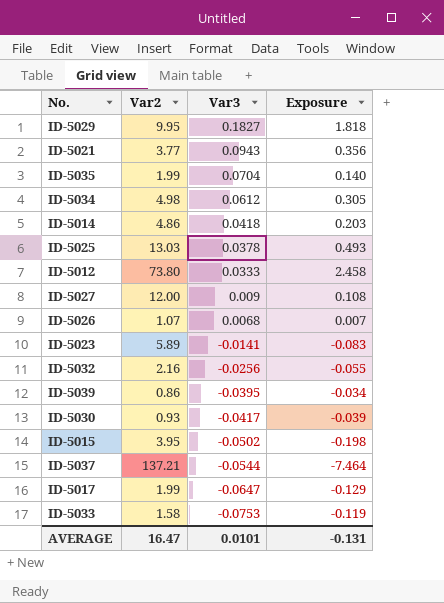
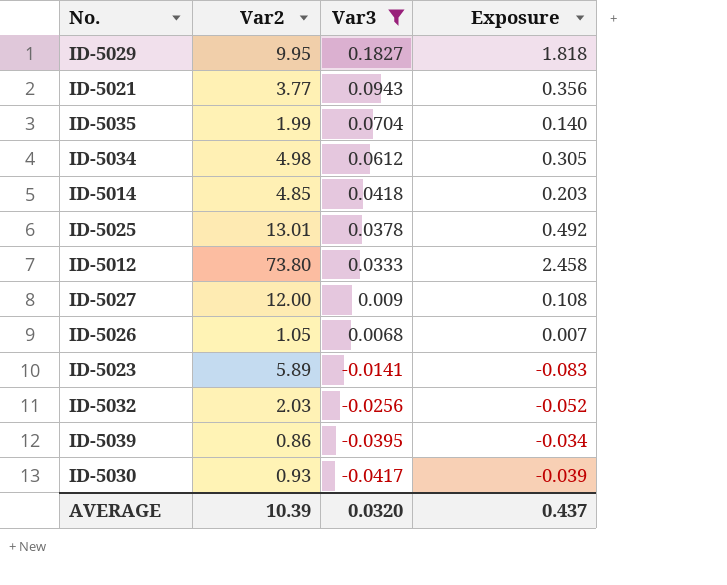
filter: none -> Var3 >= -0.0417
ID-5014 | Var2: 4.86 -> 4.85
ID-5025 | Var2: 13.03 -> 13.01
ID-5025 | Exposure: 0.493 -> 0.492
ID-5026 | Var2: 1.07 -> 1.05
ID-5032 | Var2: 2.16 -> 2.03
ID-5032 | Exposure: -0.055 -> -0.052
AVERAGE | Var2: 16.47 -> 10.39
AVERAGE | Var3: 0.0101 -> 0.0320
AVERAGE | Exposure: -0.131 -> 0.437

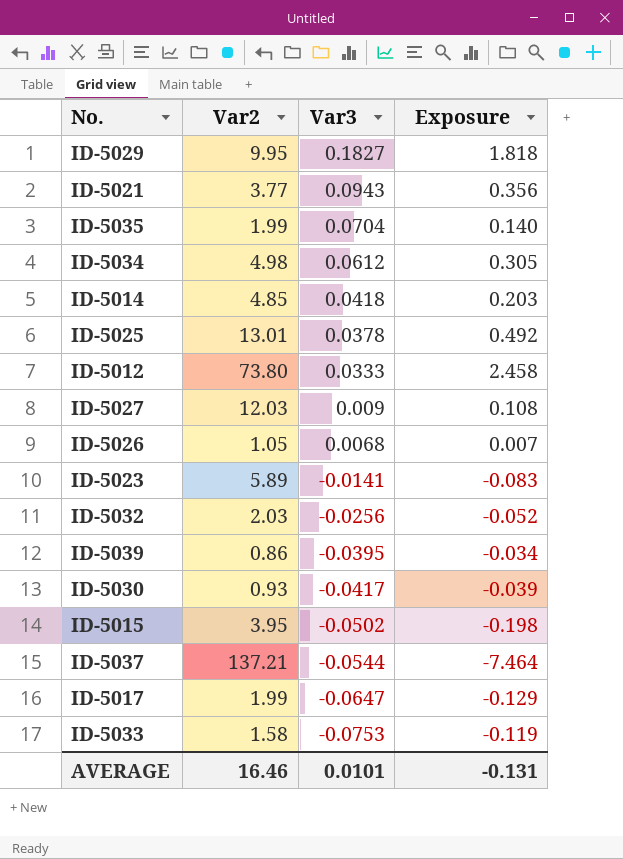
filter: Var3 >= -0.0417 -> none
ID-5027 | Var2: 12.00 -> 12.03
AVERAGE | Var2: 10.39 -> 16.46
AVERAGE | Var3: 0.0320 -> 0.0101
AVERAGE | Exposure: 0.437 -> -0.131

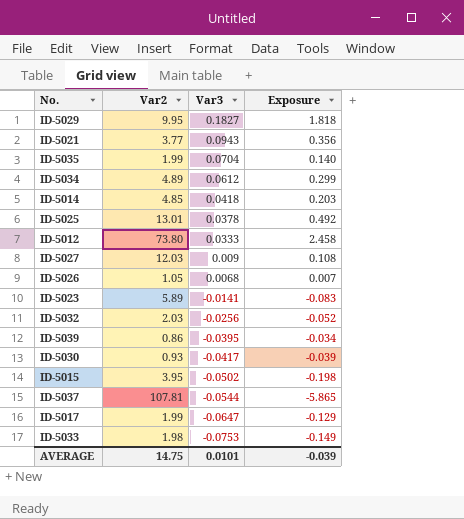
ID-5034 | Var2: 4.98 -> 4.89
ID-5034 | Exposure: 0.305 -> 0.299
ID-5037 | Var2: 137.21 -> 107.81
ID-5037 | Exposure: -7.464 -> -5.865
ID-5033 | Var2: 1.58 -> 1.98
ID-5033 | Exposure: -0.119 -> -0.149
AVERAGE | Var2: 16.46 -> 14.75
AVERAGE | Exposure: -0.131 -> -0.039

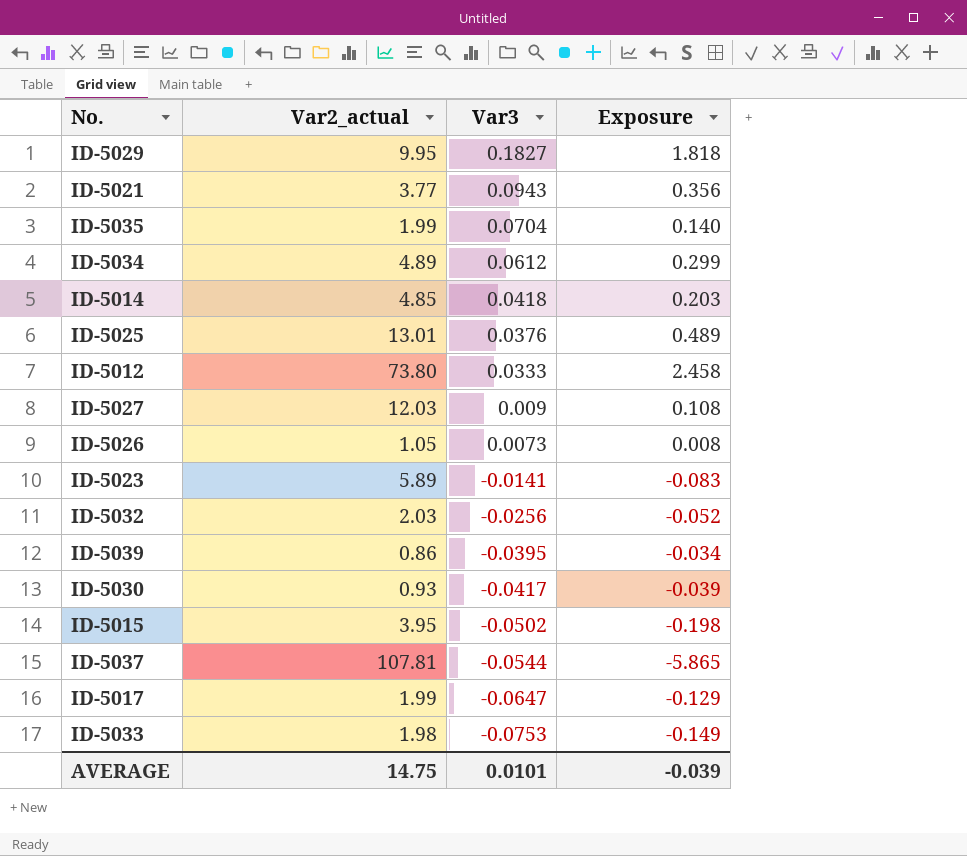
column name: Var2 -> Var2_actual
ID-5025 | Var3: 0.0378 -> 0.0376
ID-5025 | Exposure: 0.492 -> 0.489
ID-5026 | Var3: 0.0068 -> 0.0073
ID-5026 | Exposure: 0.007 -> 0.008

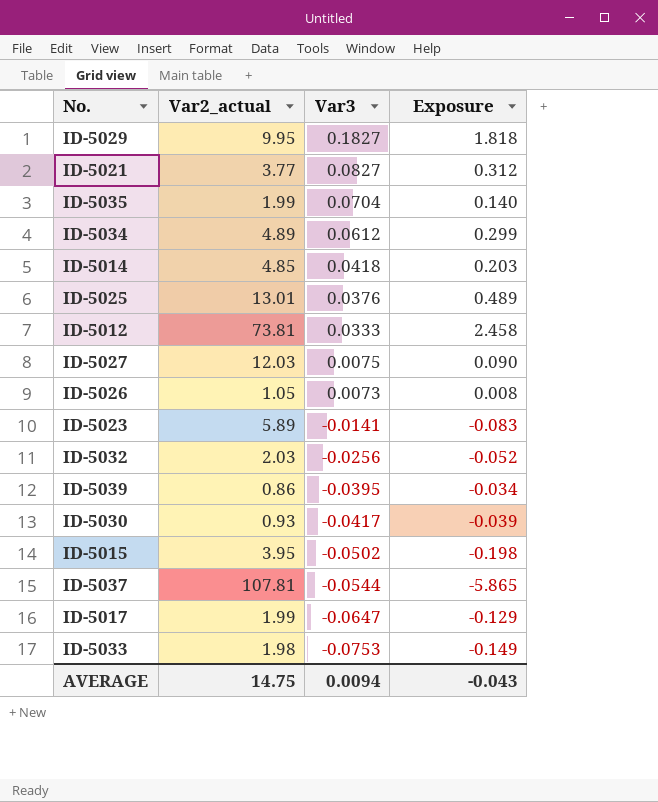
ID-5021 | Var3: 0.0943 -> 0.0827
ID-5021 | Exposure: 0.356 -> 0.312
ID-5012 | Var2_actual: 73.80 -> 73.81
ID-5027 | Var3: 0.009 -> 0.0075
ID-5027 | Exposure: 0.108 -> 0.090
AVERAGE | Var3: 0.0101 -> 0.0094
AVERAGE | Exposure: -0.039 -> -0.043

